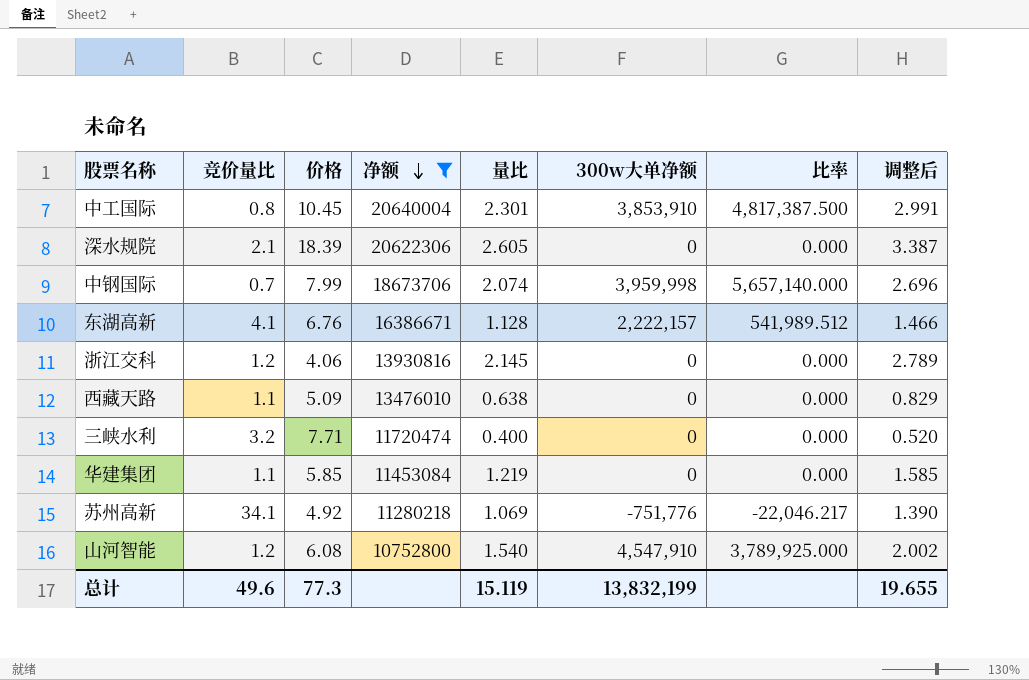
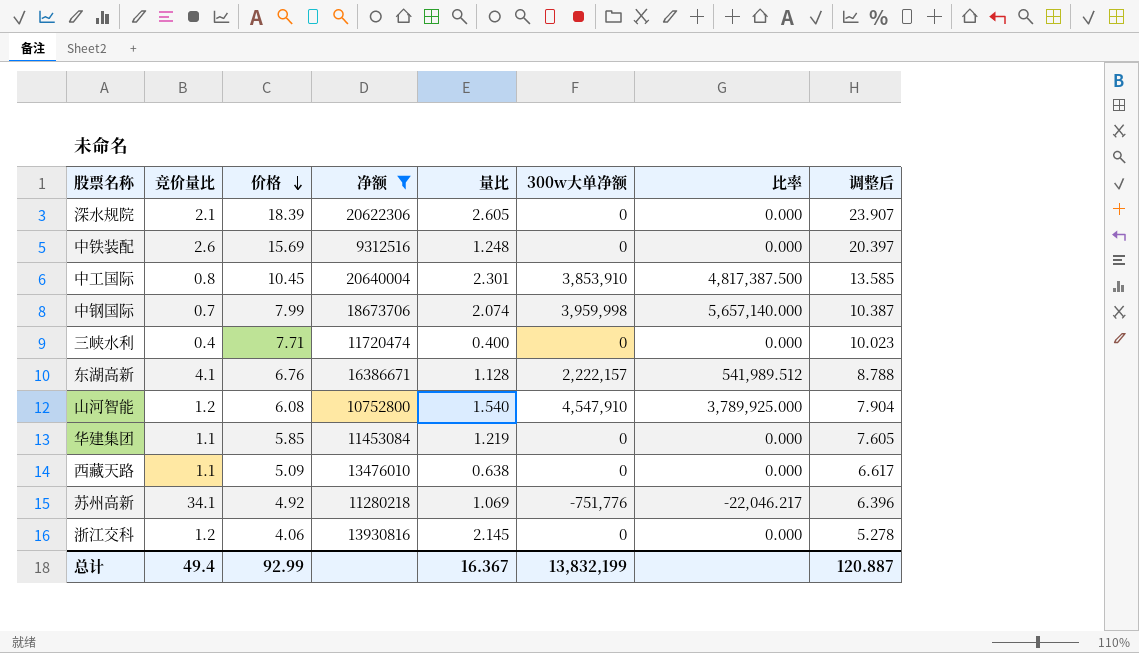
row order: 净额 descending -> 价格 descending
column 调整后 | formula: [量比] * 1.3 -> [价格] * 1.3
row 中铁装配: none -> 2.6 | 15.69 | 9312516 | 1.248 | 0 | 0.000 | 20.397
三峡水利 | 竞价量比: 3.2 -> 0.4
总计 | 竞价量比: 49.6 -> 49.4
总计 | 价格: 77.3 -> 92.99
总计 | 量比: 15.119 -> 16.367
总计 | 调整后: 19.655 -> 120.887

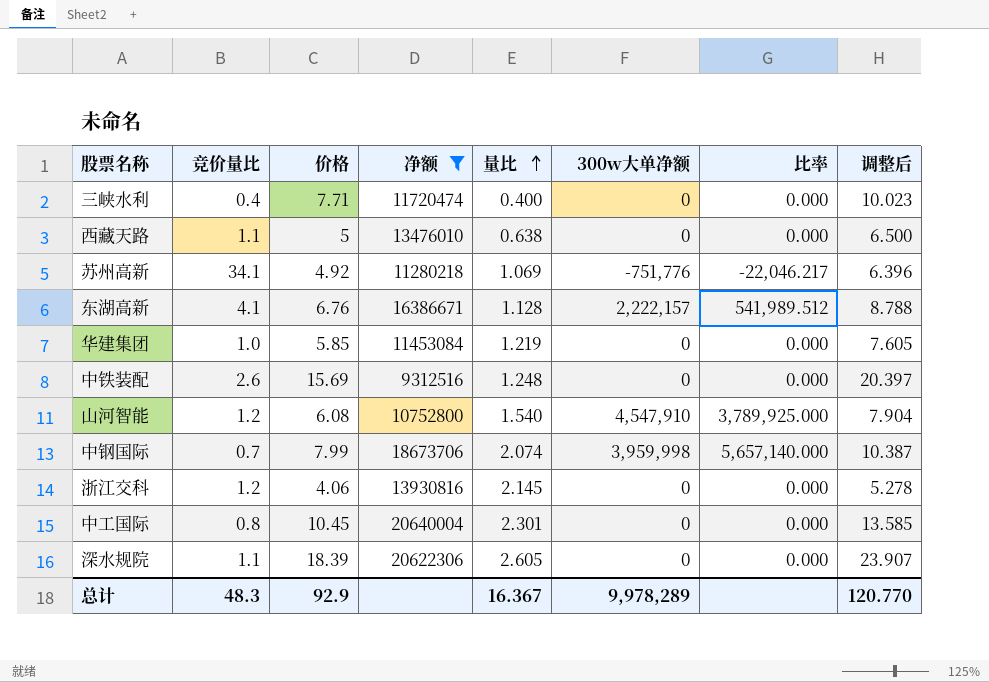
row order: 价格 descending -> 量比 ascending
西藏天路 | 价格: 5.09 -> 5
西藏天路 | 调整后: 6.617 -> 6.500
华建集团 | 竞价量比: 1.1 -> 1.0
中工国际 | 300w大单净额: 3,853,910 -> 0
中工国际 | 比率: 4,817,387.500 -> 0.000
深水规院 | 竞价量比: 2.1 -> 1.1
总计 | 竞价量比: 49.4 -> 48.3
总计 | 价格: 92.99 -> 92.9
总计 | 300w大单净额: 13,832,199 -> 9,978,289
总计 | 调整后: 120.887 -> 120.770

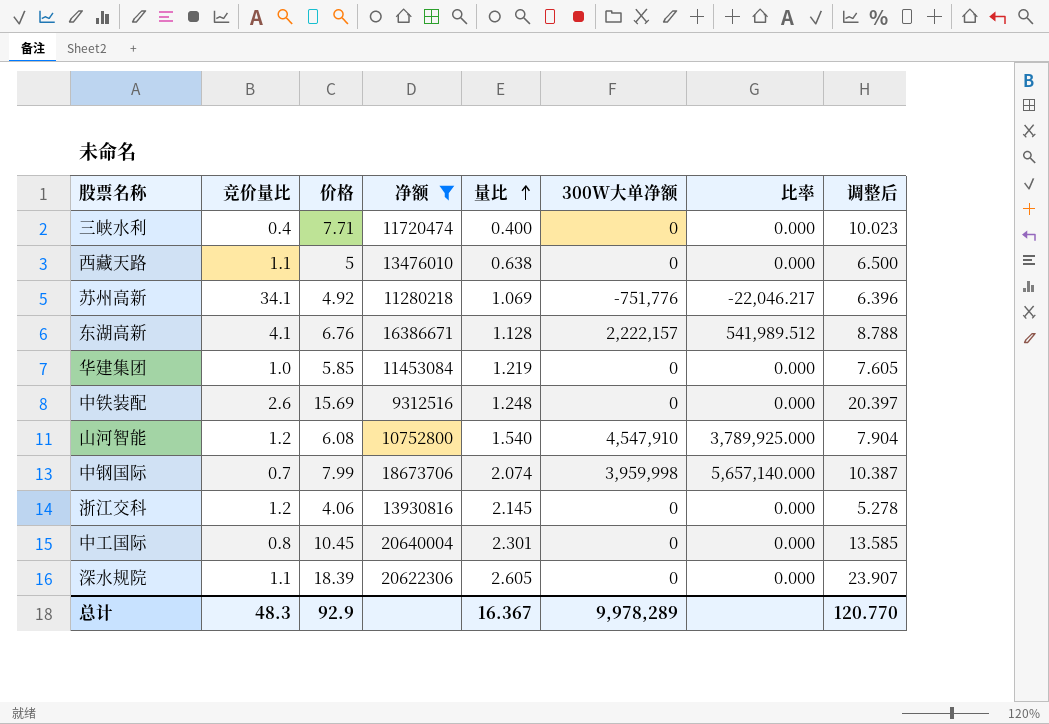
column name: 300w大单净额 -> 300W大单净额

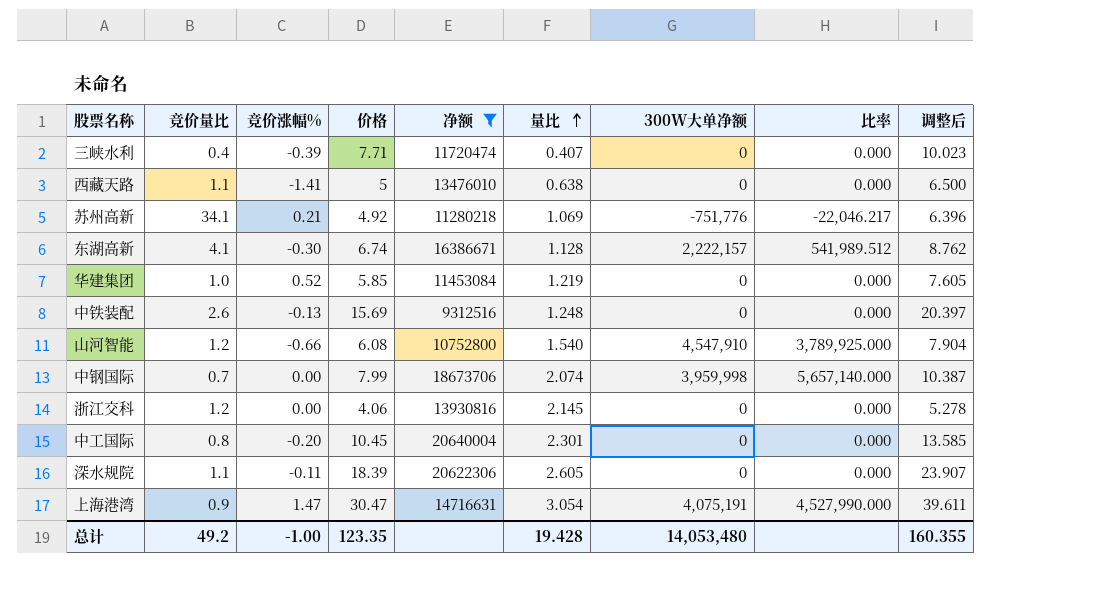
column 竞价涨幅% | position: none -> 3
三峡水利 | 量比: 0.400 -> 0.407
东湖高新 | 价格: 6.76 -> 6.74
东湖高新 | 调整后: 8.788 -> 8.762
row 上海港湾: none -> 0.9 | 1.47 | 30.47 | 14716631 | 3.054 | 4,075,191 | 4,527,990.000 | 39.611
总计 | 竞价量比: 48.3 -> 49.2
总计 | 价格: 92.9 -> 123.35
总计 | 量比: 16.367 -> 19.428
总计 | 300W大单净额: 9,978,289 -> 14,053,480
总计 | 调整后: 120.770 -> 160.355

